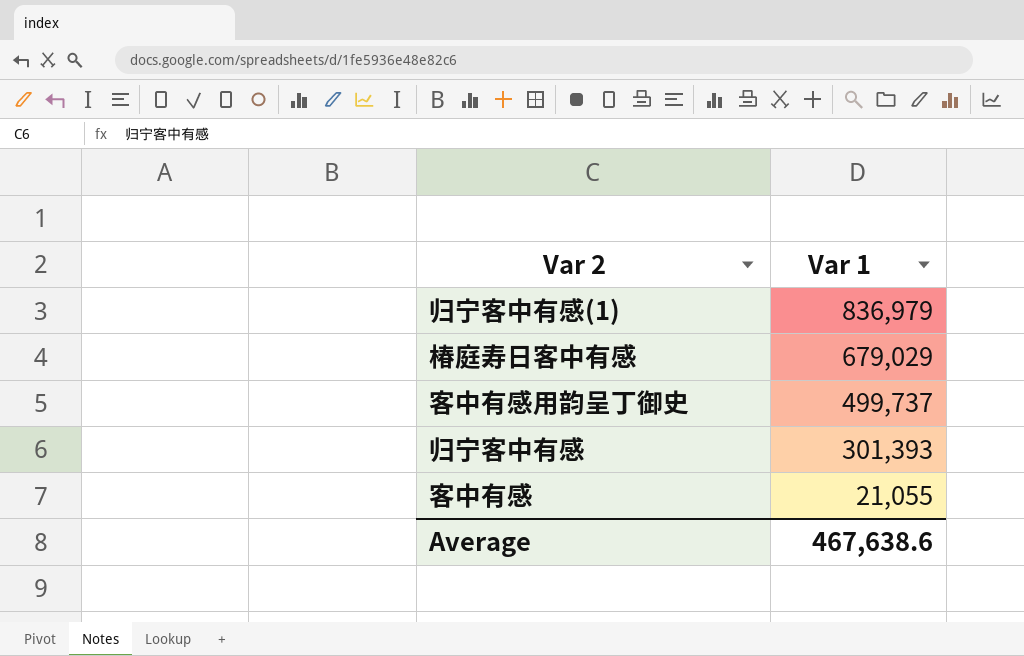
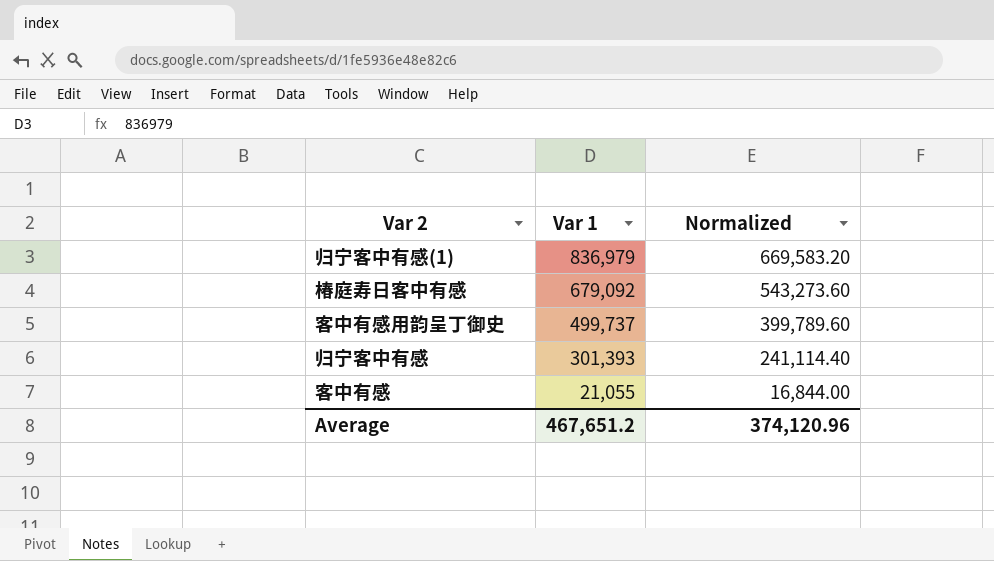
column Normalized | formula: none -> [Var 1] * 0.8
椿庭寿日客中有感 | Var 1: 679,029 -> 679,092
Average | Var 1: 467,638.6 -> 467,651.2

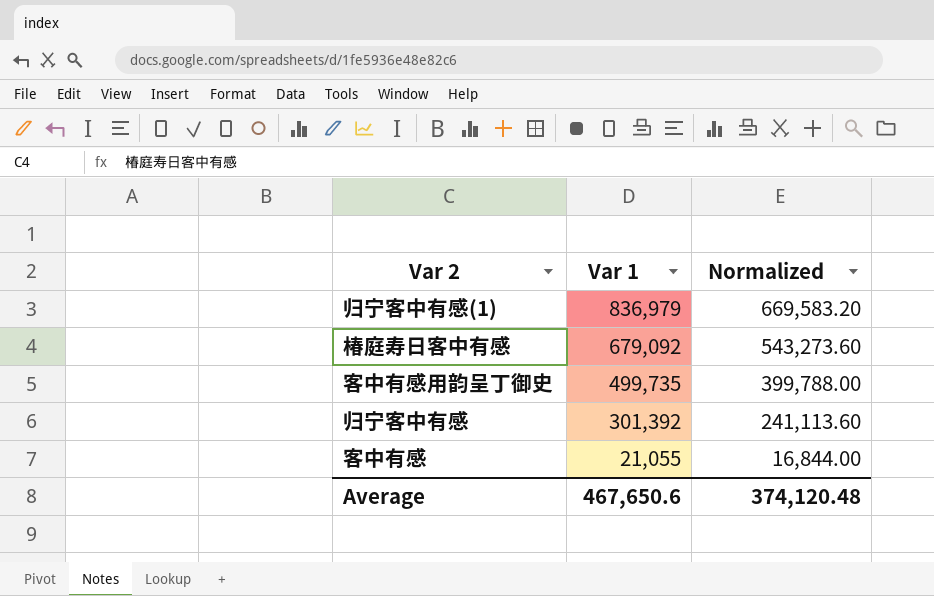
客中有感用韵呈丁御史 | Var 1: 499,737 -> 499,735
客中有感用韵呈丁御史 | Normalized: 399,789.60 -> 399,788.00
归宁客中有感 | Var 1: 301,393 -> 301,392
归宁客中有感 | Normalized: 241,114.40 -> 241,113.60
Average | Var 1: 467,651.2 -> 467,650.6
Average | Normalized: 374,120.96 -> 374,120.48

